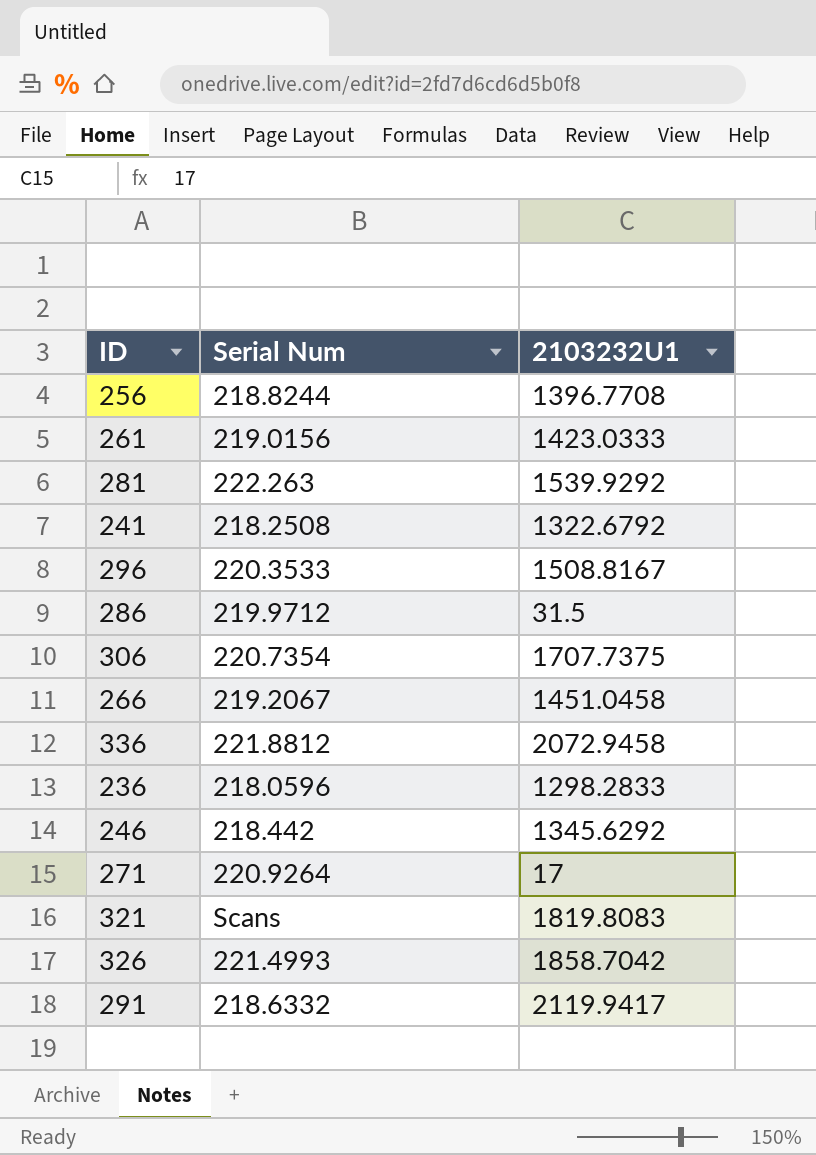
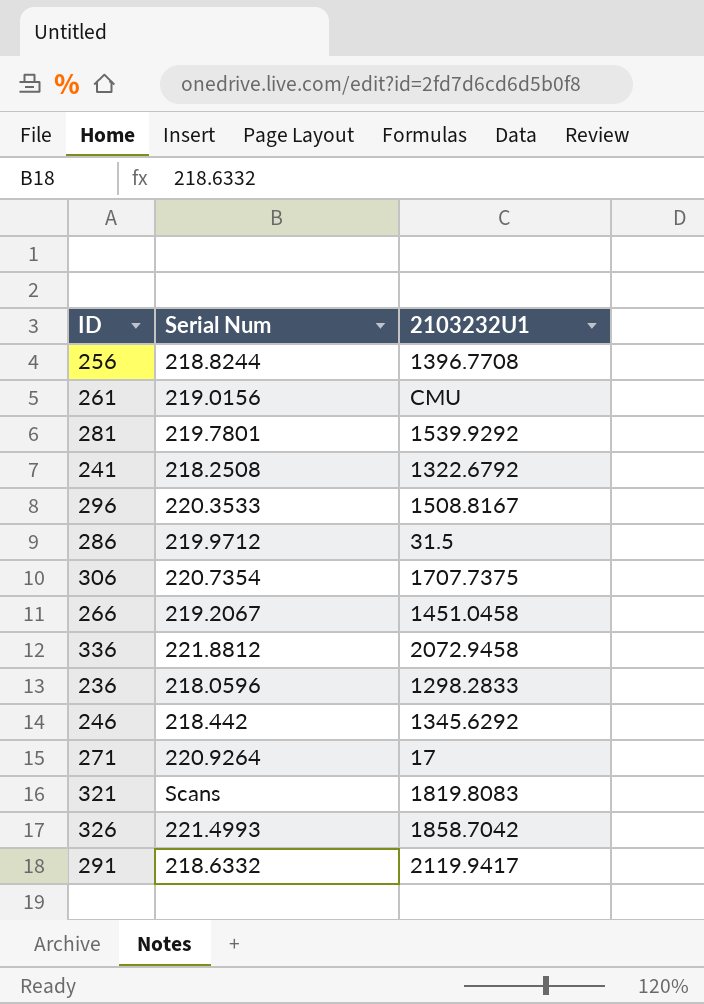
261 | 2103232U1: 1423.0333 -> CMU
281 | Serial Num: 222.263 -> 219.7801

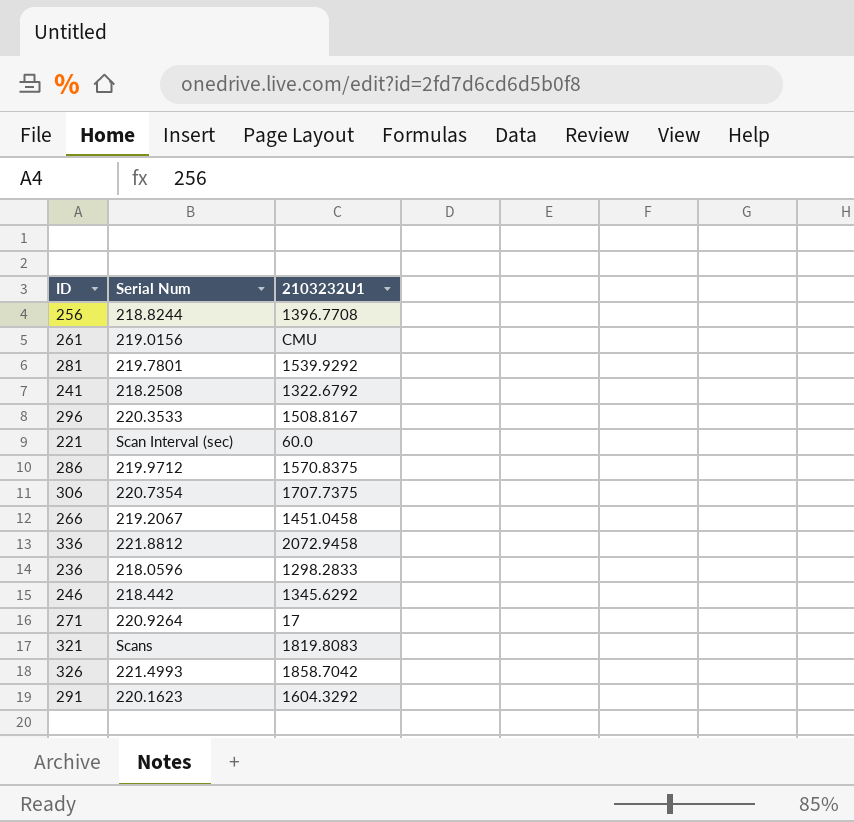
row 221: none -> Scan Interval (sec) | 60.0
286 | 2103232U1: 31.5 -> 1570.8375
291 | Serial Num: 218.6332 -> 220.1623
291 | 2103232U1: 2119.9417 -> 1604.3292

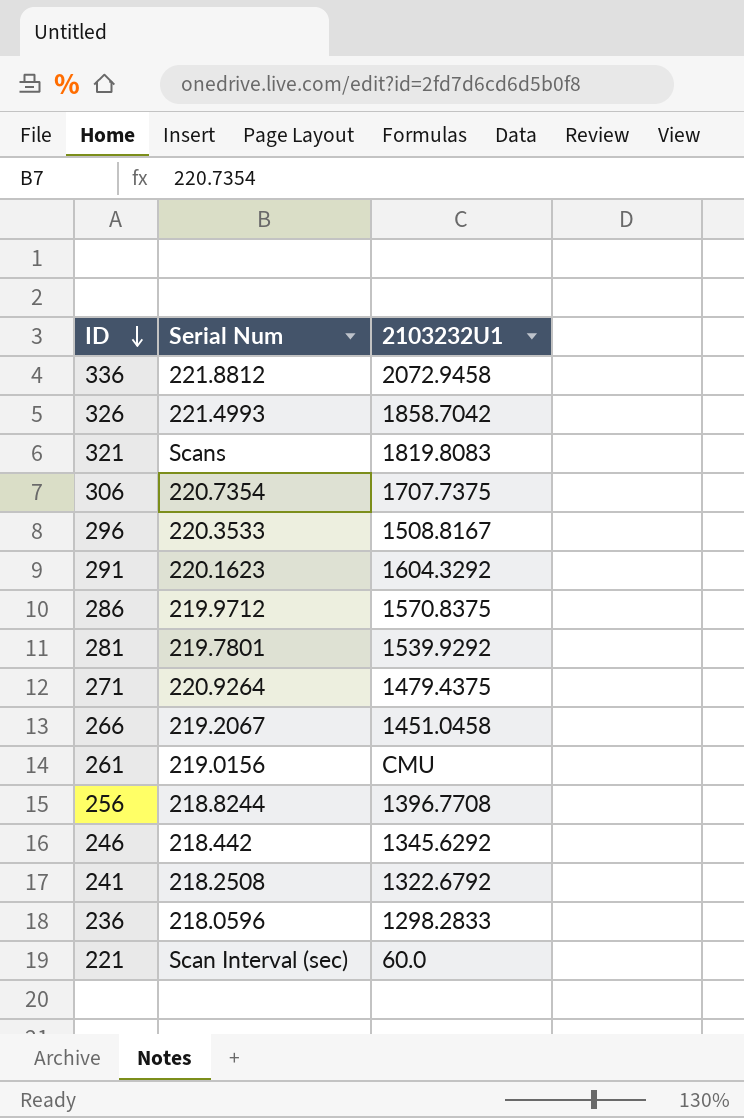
row order: none -> ID descending
271 | 2103232U1: 17 -> 1479.4375

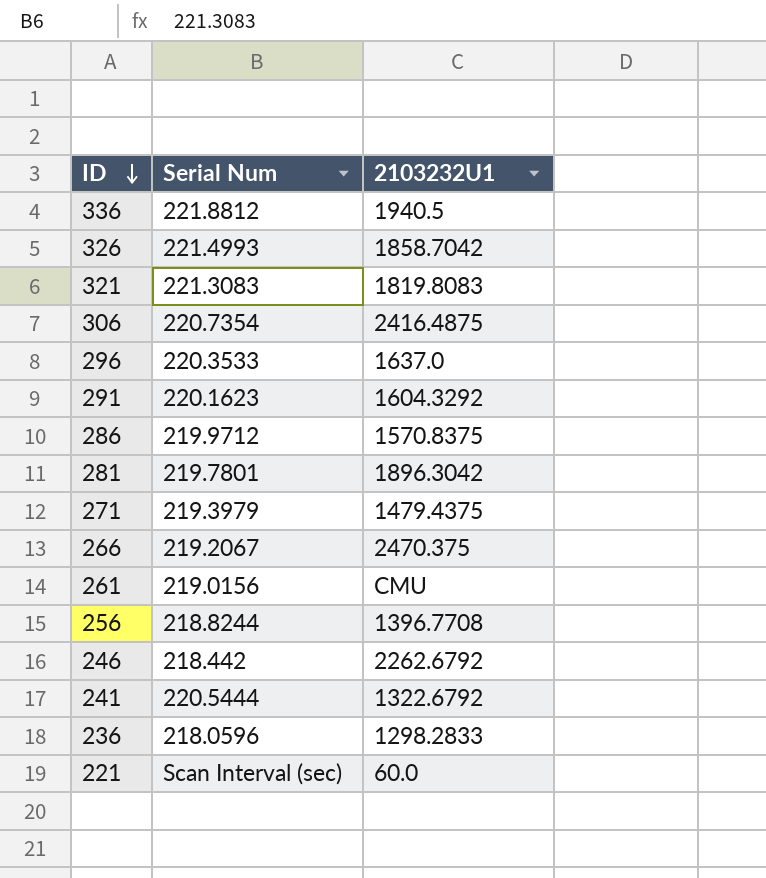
336 | 2103232U1: 2072.9458 -> 1940.5
321 | Serial Num: Scans -> 221.3083
306 | 2103232U1: 1707.7375 -> 2416.4875
296 | 2103232U1: 1508.8167 -> 1637.0
281 | 2103232U1: 1539.9292 -> 1896.3042
271 | Serial Num: 220.9264 -> 219.3979
266 | 2103232U1: 1451.0458 -> 2470.375
246 | 2103232U1: 1345.6292 -> 2262.6792
241 | Serial Num: 218.2508 -> 220.5444

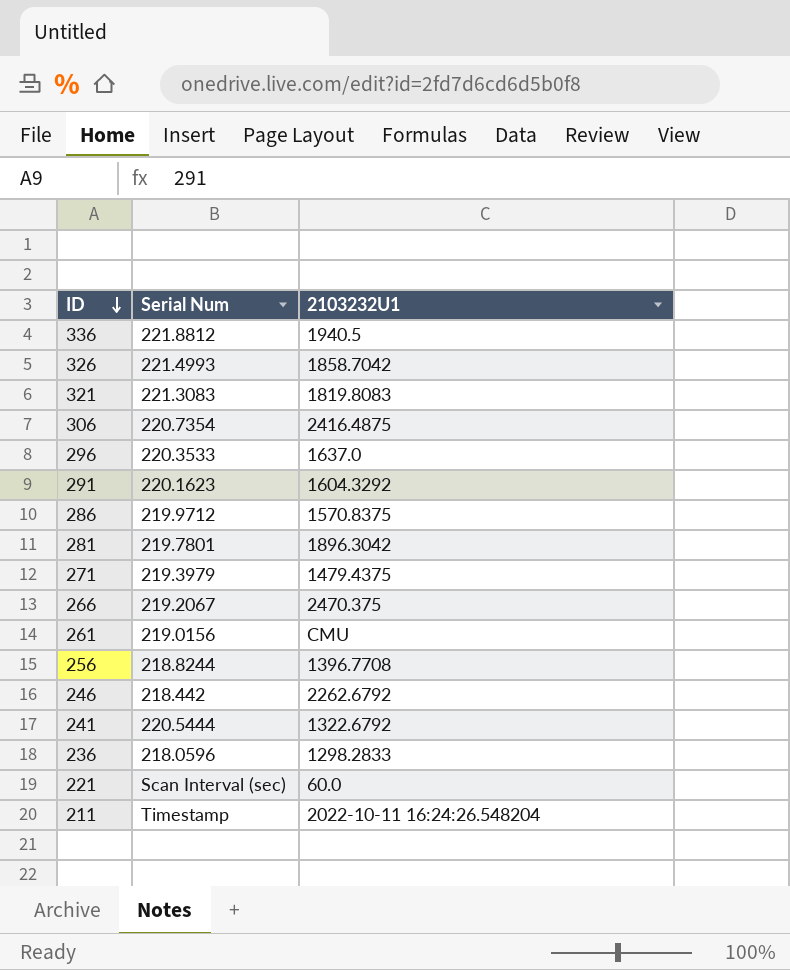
row 211: none -> Timestamp | 2022-10-11 16:24:26.548204

